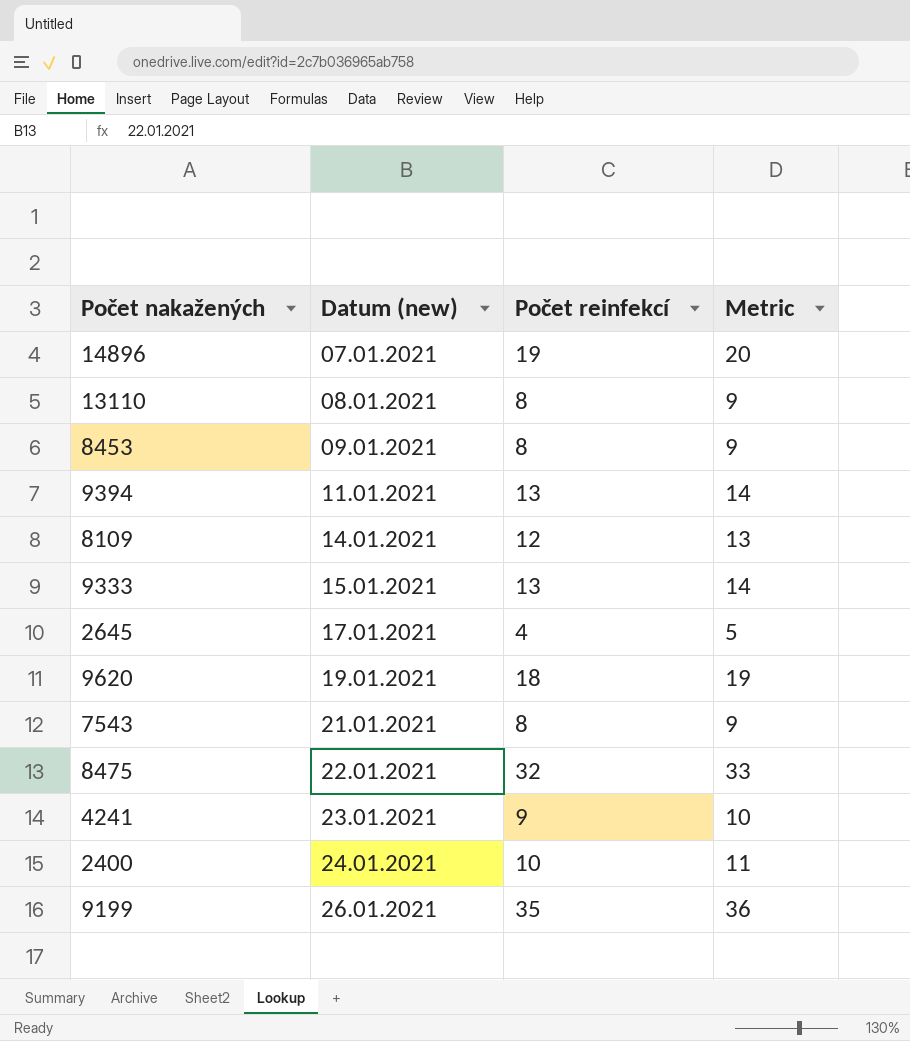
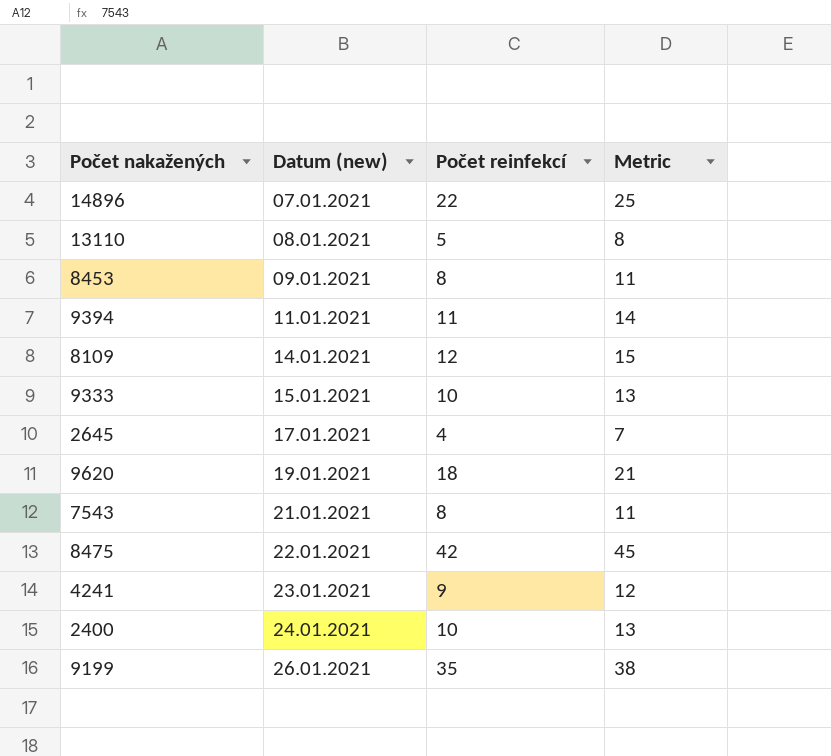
column Metric | formula: [Počet reinfekcí] + 1 -> [Počet reinfekcí] + 3
14896 | Počet reinfekcí: 19 -> 22
13110 | Počet reinfekcí: 8 -> 5
9394 | Počet reinfekcí: 13 -> 11
9333 | Počet reinfekcí: 13 -> 10
8475 | Počet reinfekcí: 32 -> 42

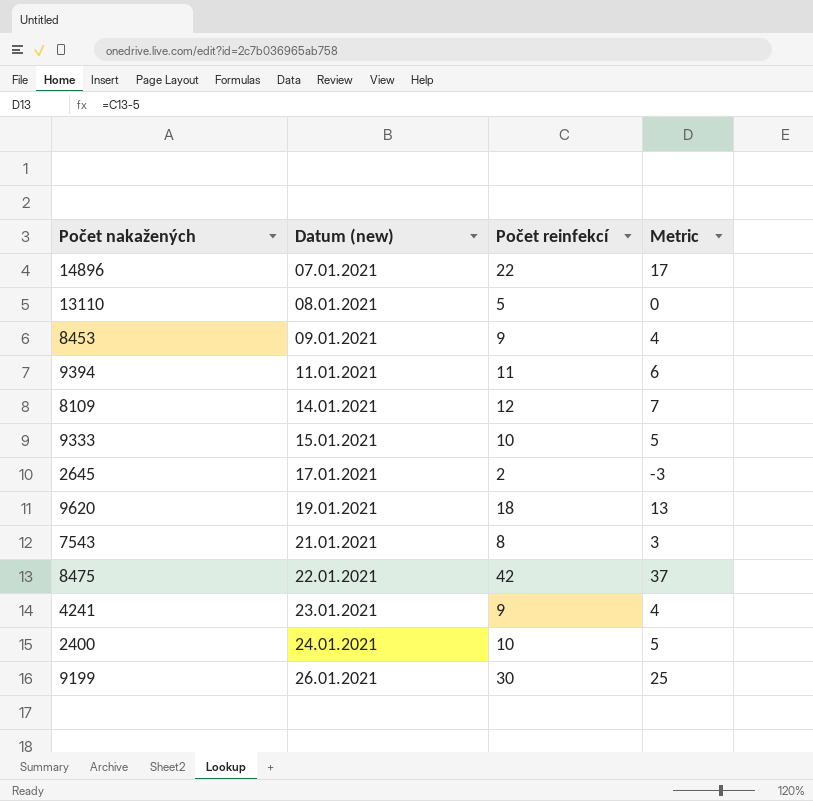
column Metric | formula: [Počet reinfekcí] + 3 -> [Počet reinfekcí] - 5
8453 | Počet reinfekcí: 8 -> 9
2645 | Počet reinfekcí: 4 -> 2
9199 | Počet reinfekcí: 35 -> 30

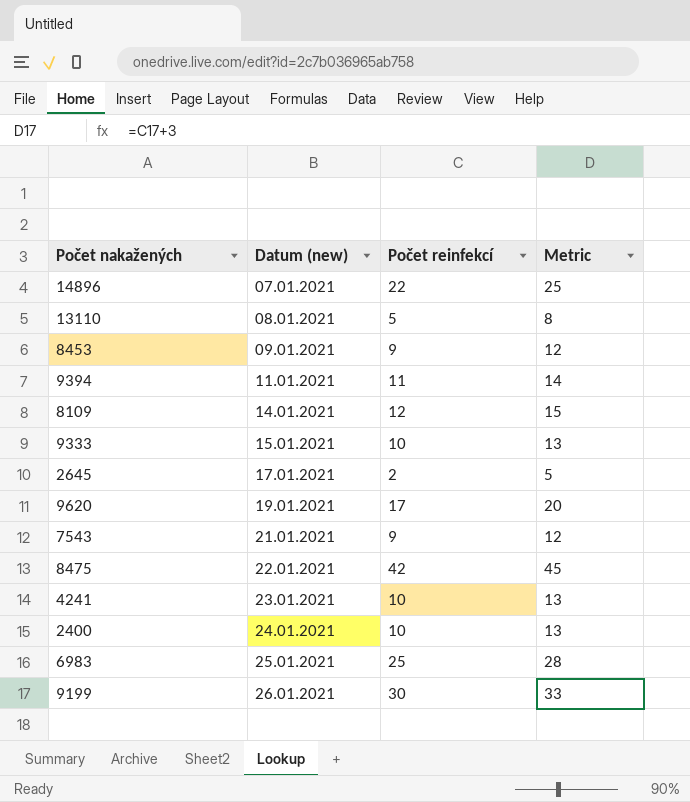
column Metric | formula: [Počet reinfekcí] - 5 -> [Počet reinfekcí] + 3
9620 | Počet reinfekcí: 18 -> 17
7543 | Počet reinfekcí: 8 -> 9
4241 | Počet reinfekcí: 9 -> 10
row 6983: none -> 25.01.2021 | 25 | 28

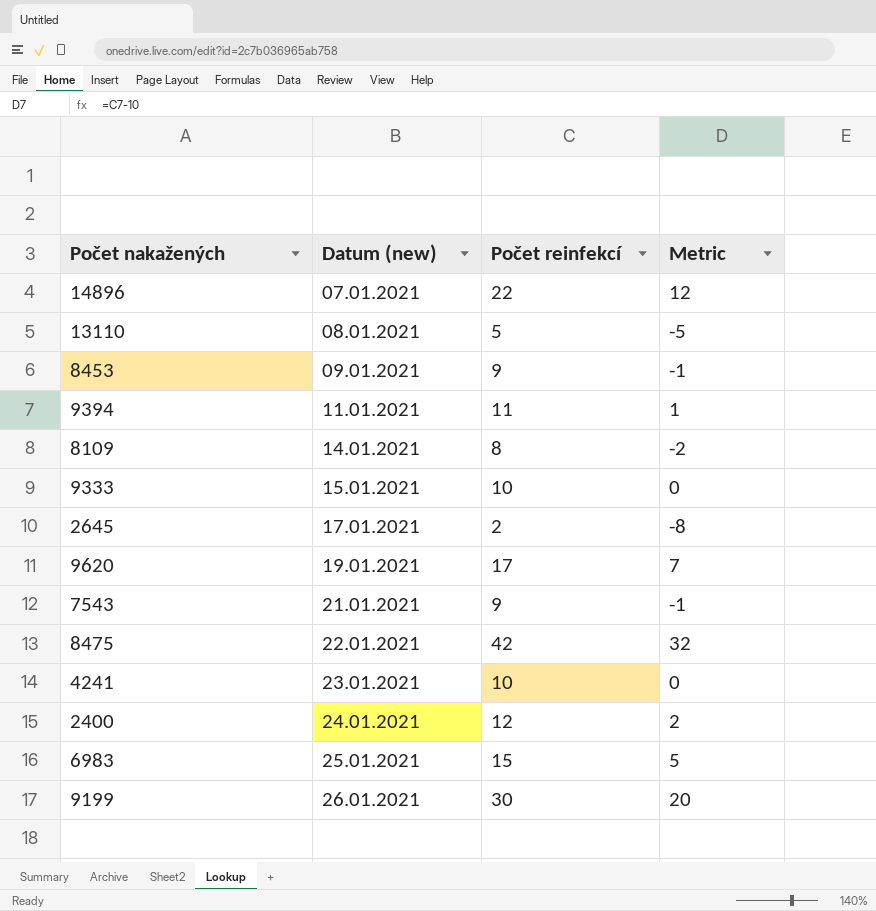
column Metric | formula: [Počet reinfekcí] + 3 -> [Počet reinfekcí] - 10
8109 | Počet reinfekcí: 12 -> 8
2400 | Počet reinfekcí: 10 -> 12
6983 | Počet reinfekcí: 25 -> 15

